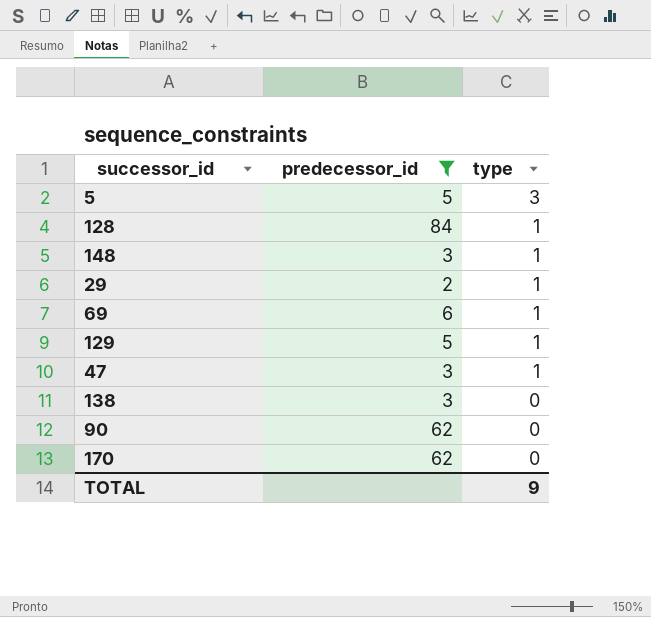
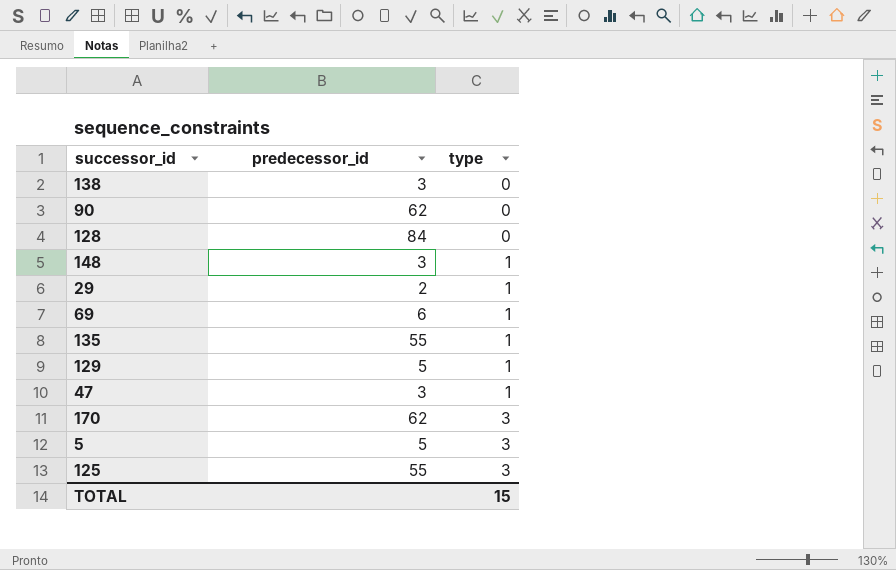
filter: predecessor_id != 55 -> none
row order: type descending -> type ascending
128 | type: 1 -> 0
170 | type: 0 -> 3
TOTAL | type: 9 -> 15

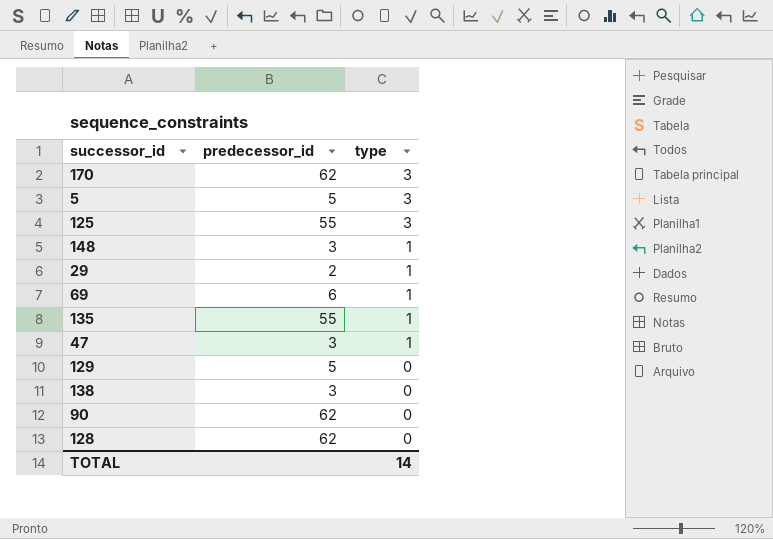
row order: type ascending -> type descending
129 | type: 1 -> 0
128 | predecessor_id: 84 -> 62
TOTAL | type: 15 -> 14

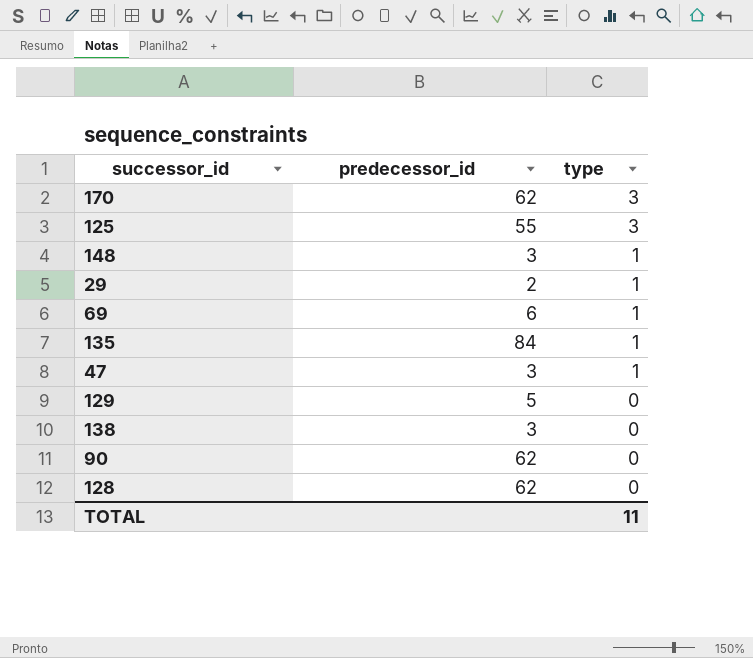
row 5: 5 | 3 -> none
135 | predecessor_id: 55 -> 84
TOTAL | type: 14 -> 11

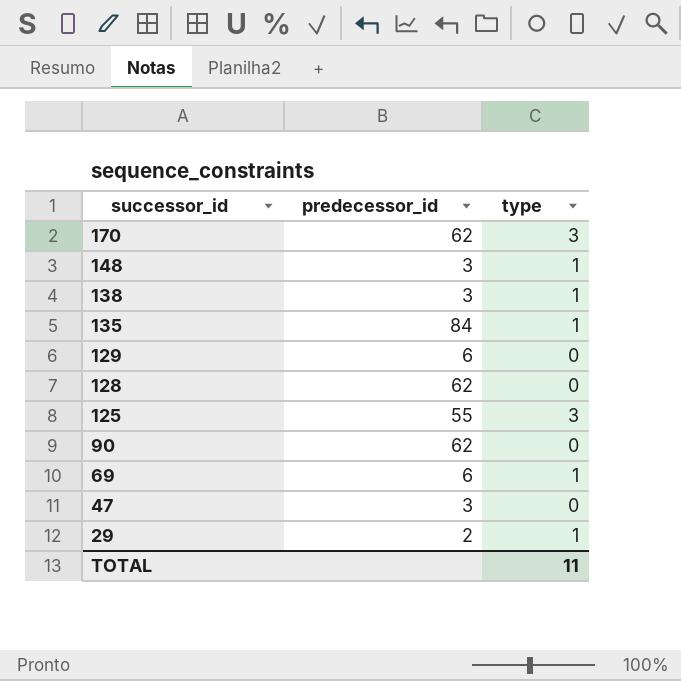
row order: type descending -> successor_id descending
138 | type: 0 -> 1
129 | predecessor_id: 5 -> 6
47 | type: 1 -> 0

